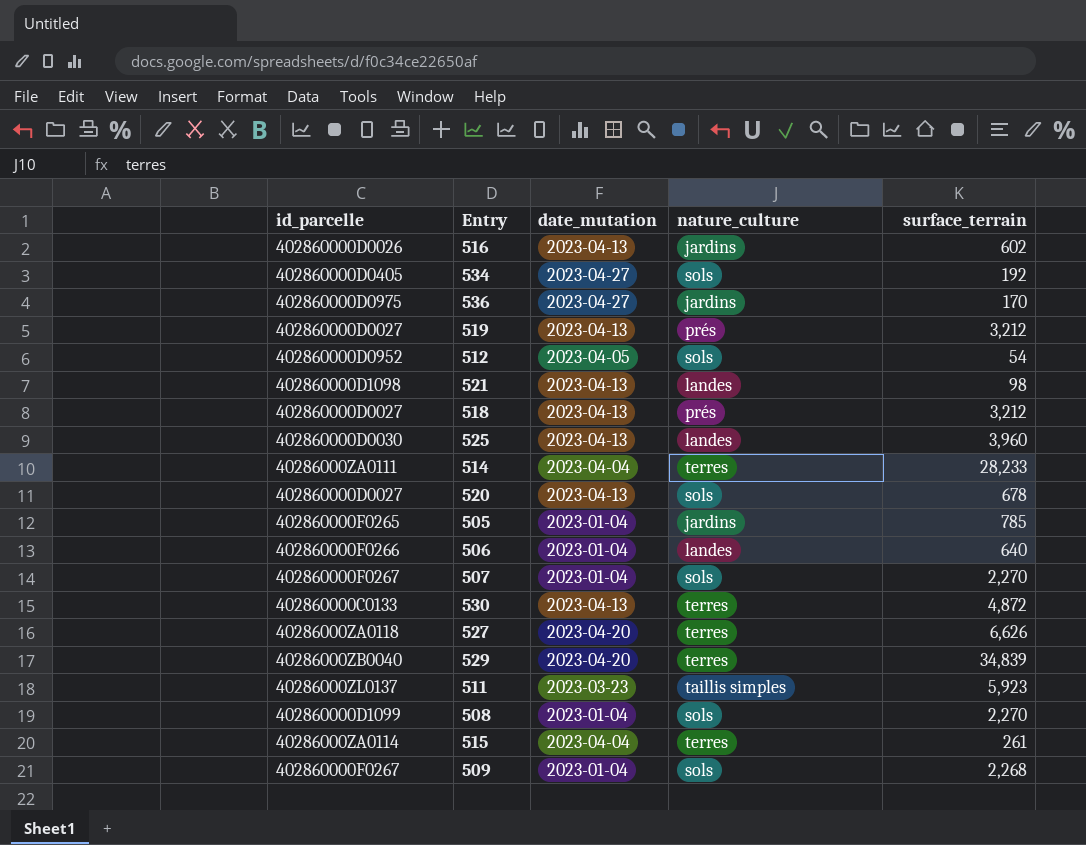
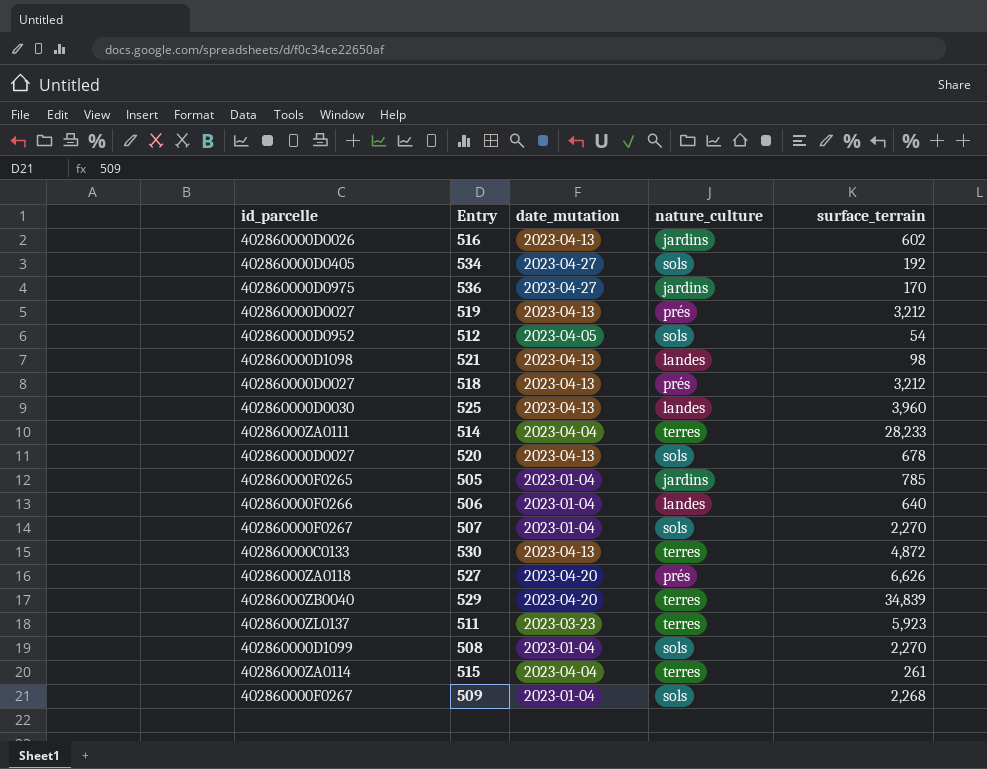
527 | nature_culture: terres -> prés
511 | nature_culture: taillis simples -> terres

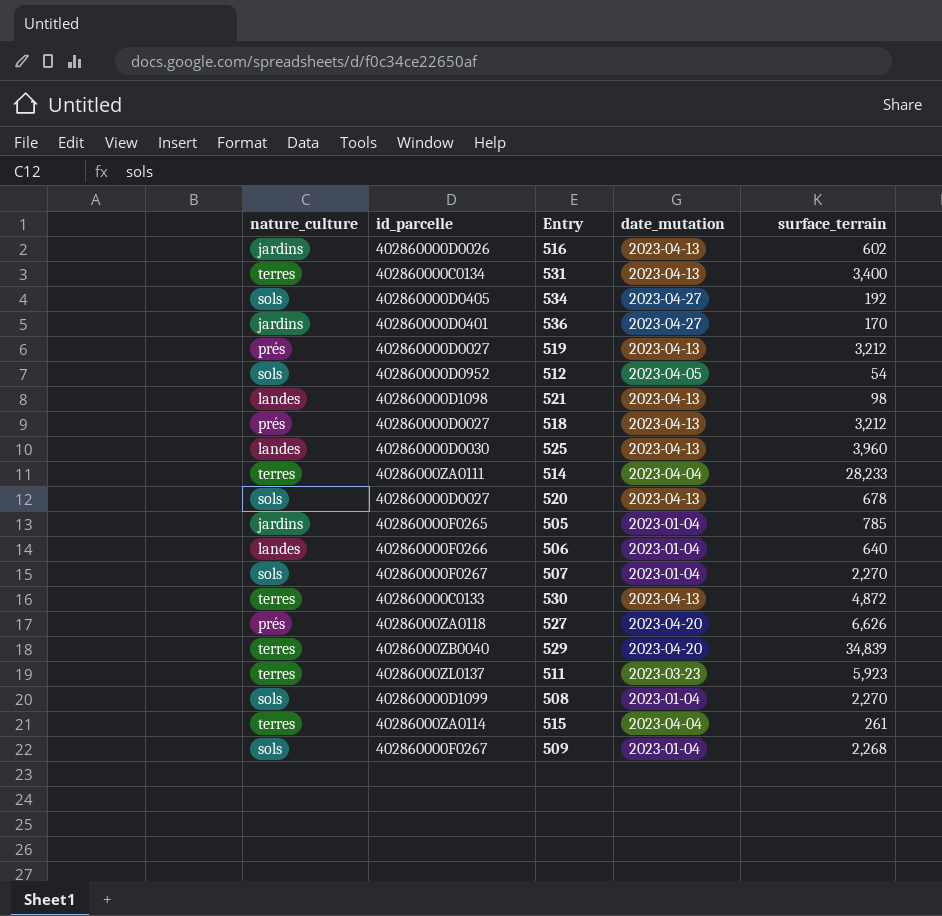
column nature_culture | position: 4 -> 1
row 531: none -> terres | 402860000C0134 | 2023-04-13 | 3,400
536 | id_parcelle: 402860000D0975 -> 402860000D0401

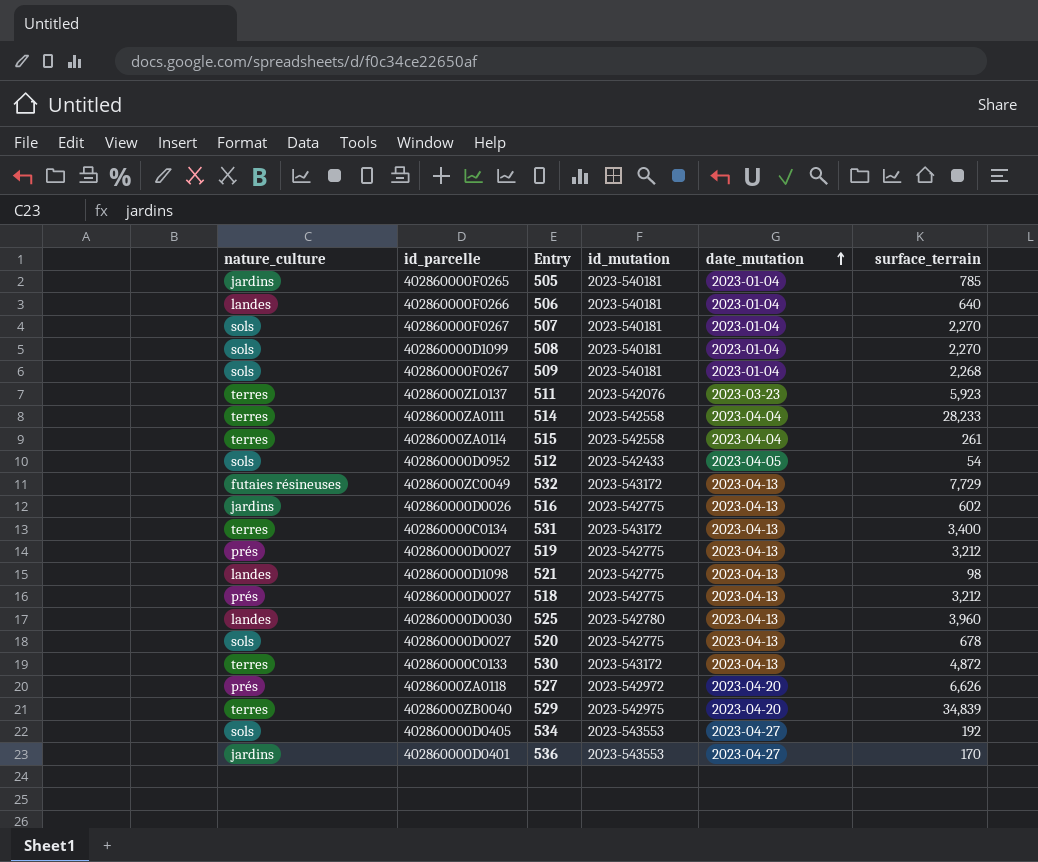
row order: none -> date_mutation ascending
column id_mutation | position: none -> 4
row 532: none -> futaies résineuses | 40286000ZC0049 | 2023-543172 | 2023-04-13 | 7,729

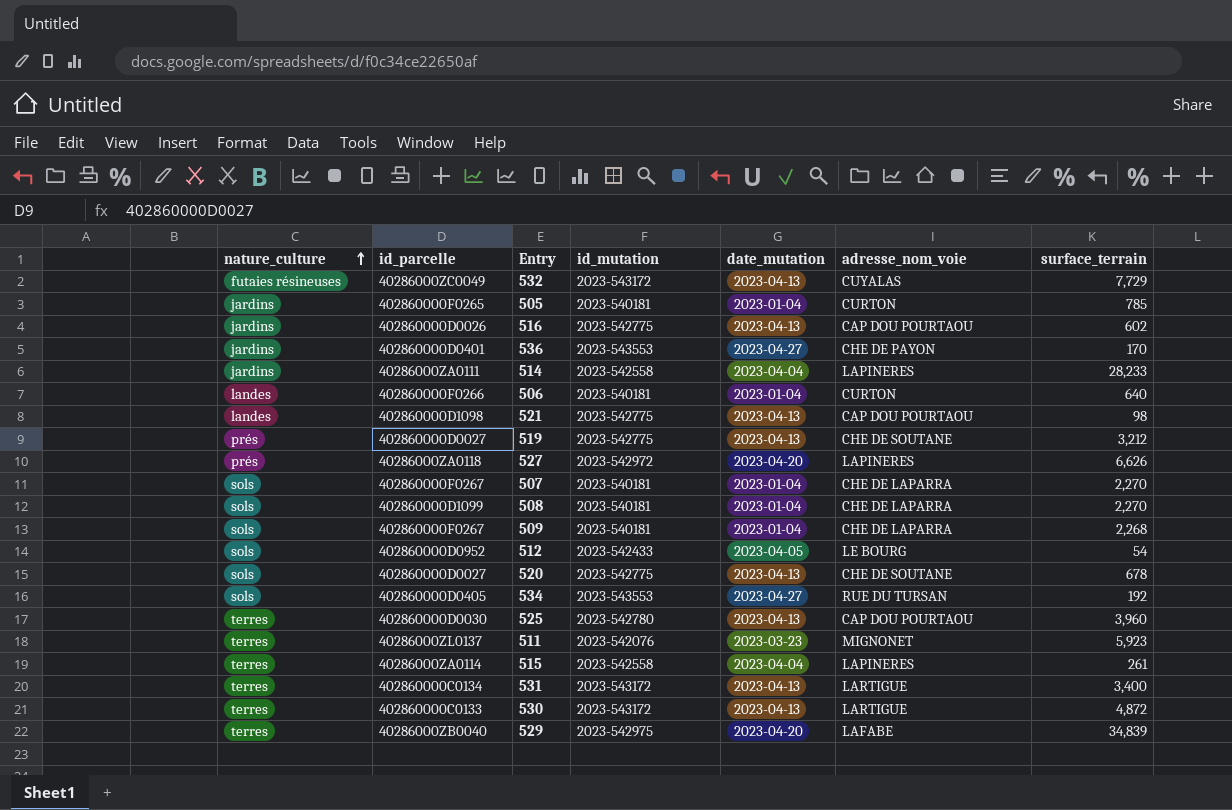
row order: date_mutation ascending -> nature_culture ascending
column adresse_nom_voie | position: none -> 6
row 518: prés | 402860000D0027 | 2023-542775 | 2023-04-13 | 3,212 -> none
514 | nature_culture: terres -> jardins
525 | nature_culture: landes -> terres

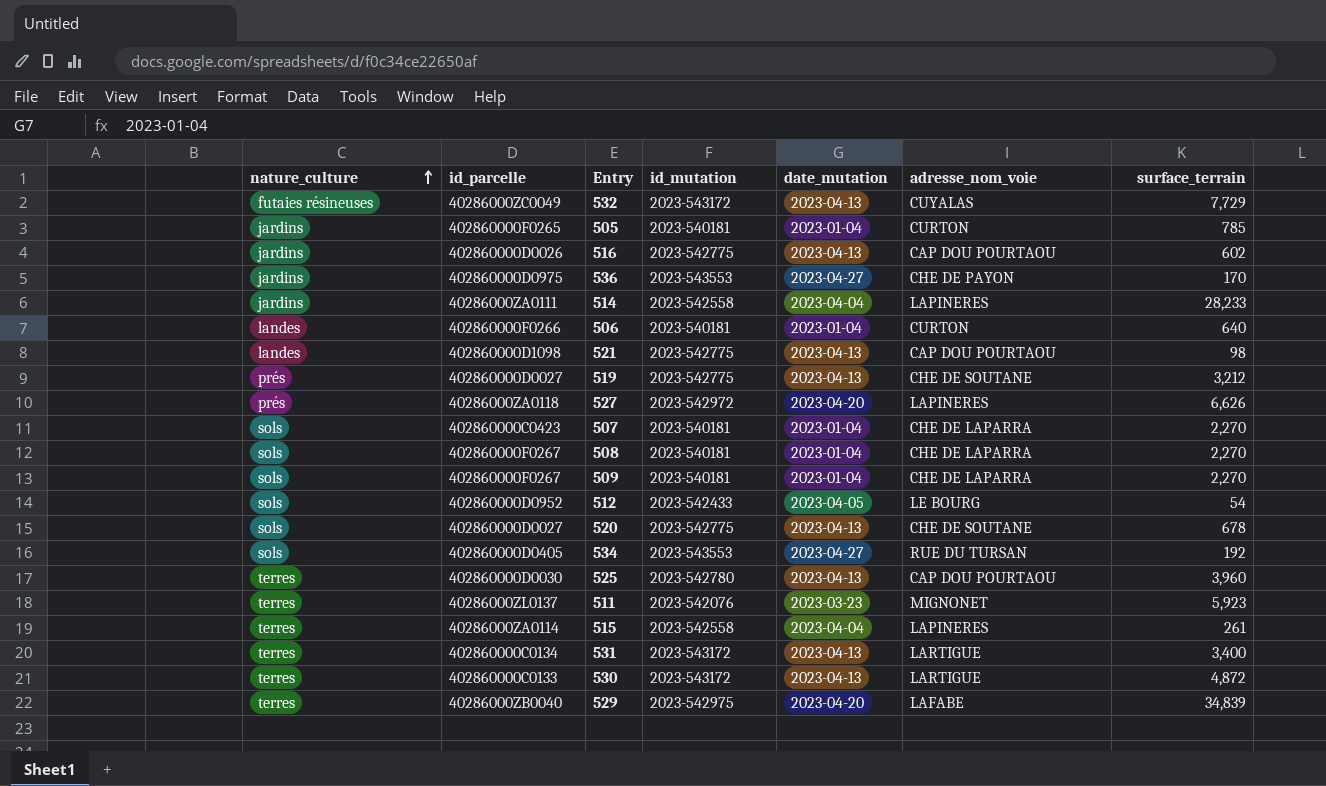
536 | id_parcelle: 402860000D0401 -> 402860000D0975
507 | id_parcelle: 402860000F0267 -> 402860000C0423
508 | id_parcelle: 402860000D1099 -> 402860000F0267
509 | surface_terrain: 2,268 -> 2,270

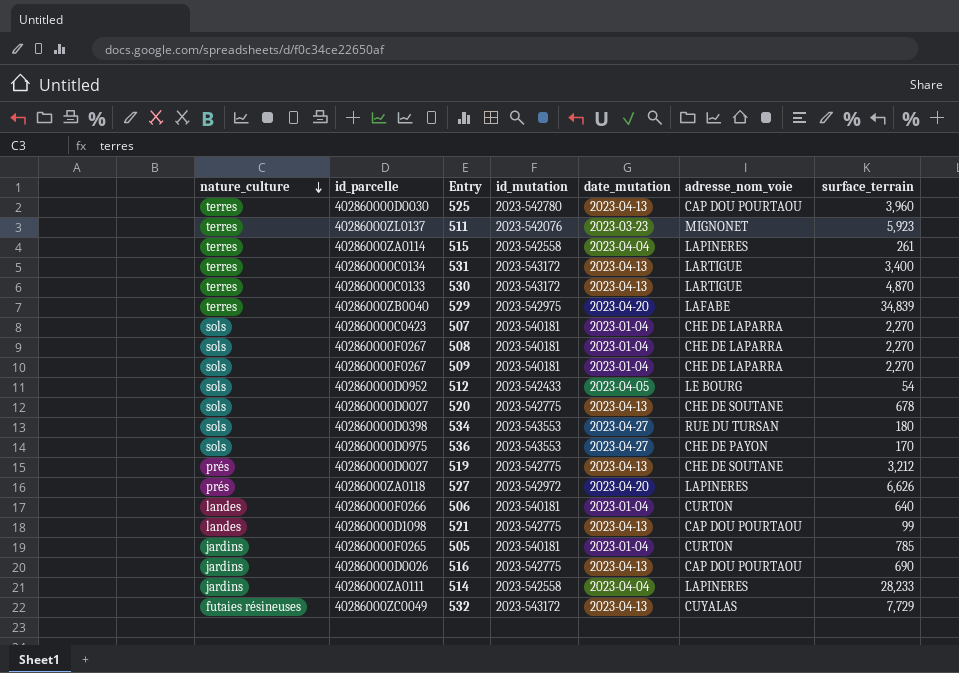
row order: nature_culture ascending -> nature_culture descending
530 | surface_terrain: 4,872 -> 4,870
534 | id_parcelle: 402860000D0405 -> 402860000D0398
534 | surface_terrain: 192 -> 180
536 | nature_culture: jardins -> sols
521 | surface_terrain: 98 -> 99
516 | surface_terrain: 602 -> 690

